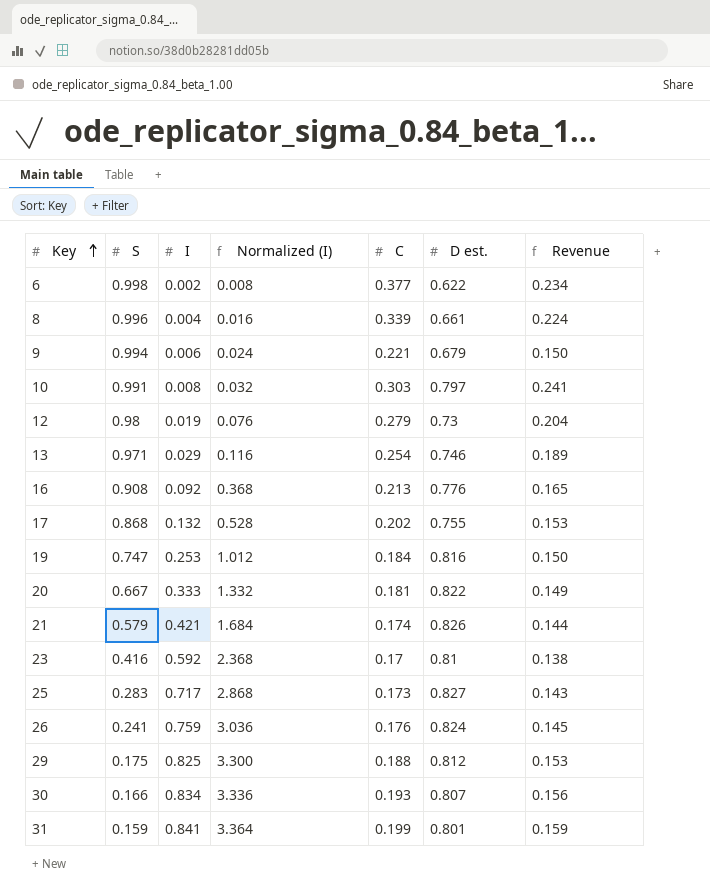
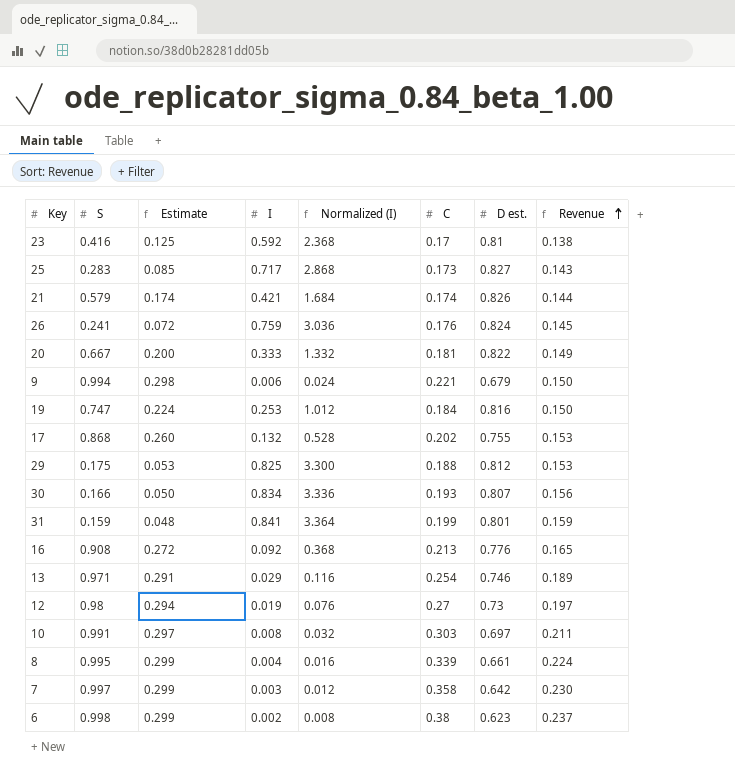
row order: Key ascending -> Revenue ascending
column Estimate | formula: none -> [S] * 0.3
12 | C: 0.279 -> 0.27
12 | Revenue: 0.204 -> 0.197
10 | D est.: 0.797 -> 0.697
10 | Revenue: 0.241 -> 0.211
8 | S: 0.996 -> 0.995
row 7: none -> 0.997 | 0.299 | 0.003 | 0.012 | 0.358 | 0.642 | 0.230
6 | C: 0.377 -> 0.38
6 | D est.: 0.622 -> 0.623
6 | Revenue: 0.234 -> 0.237

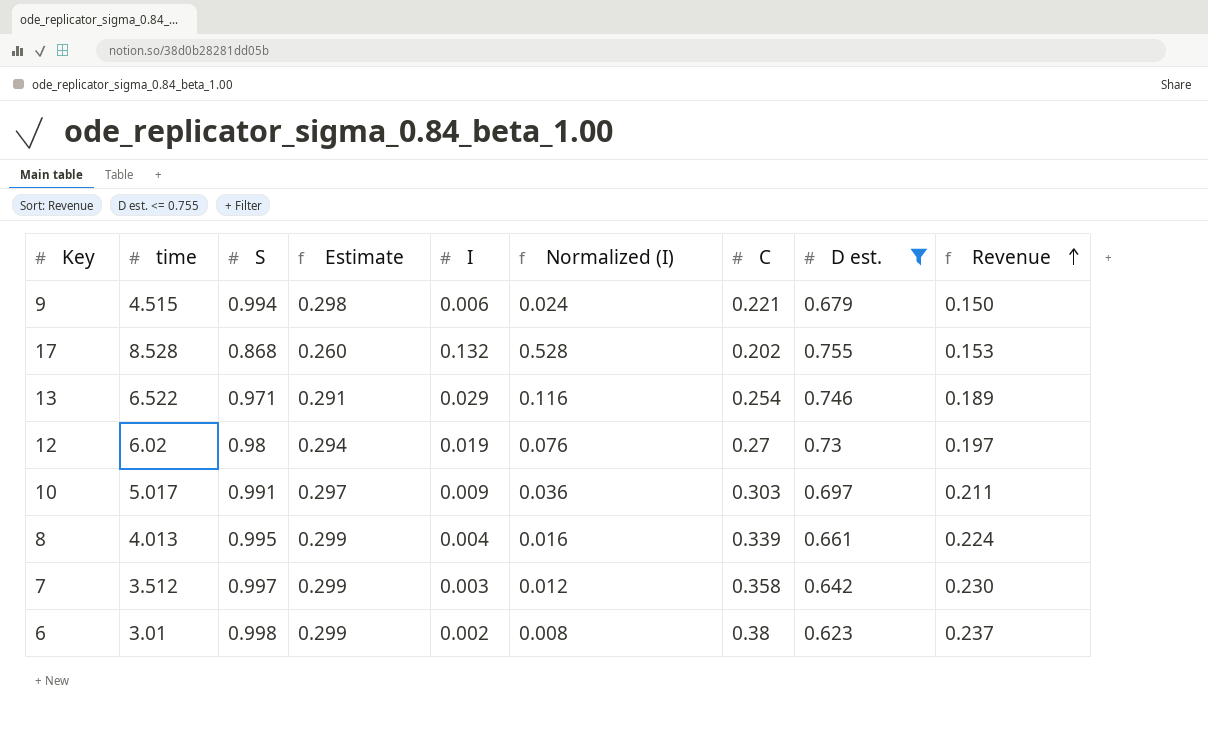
filter: none -> D est. <= 0.755
column time | position: none -> 2
10 | I: 0.008 -> 0.009
10 | Normalized (I): 0.032 -> 0.036

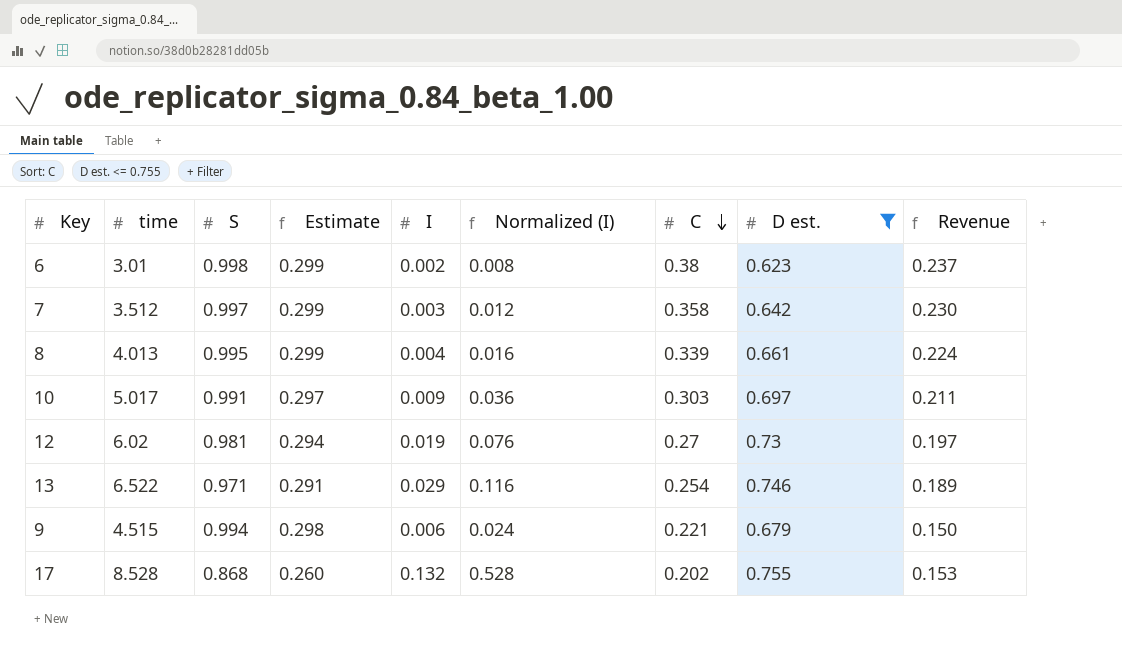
row order: Revenue ascending -> C descending
12 | S: 0.98 -> 0.981

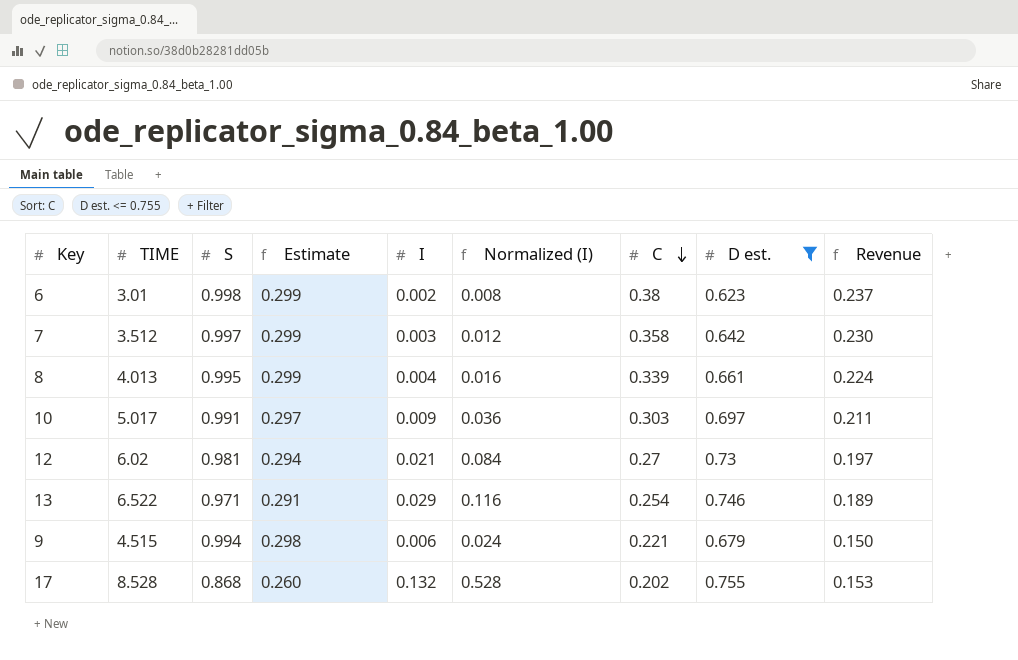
column name: time -> TIME
12 | I: 0.019 -> 0.021
12 | Normalized (I): 0.076 -> 0.084

